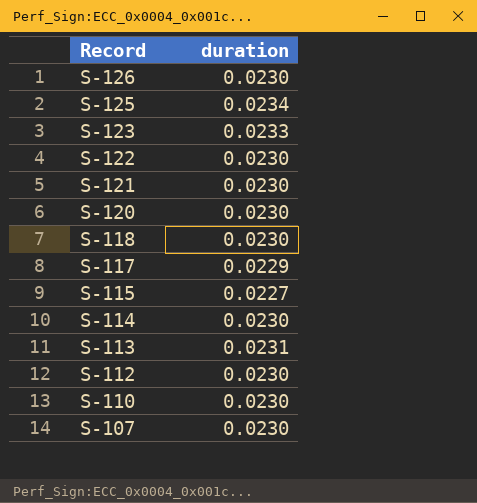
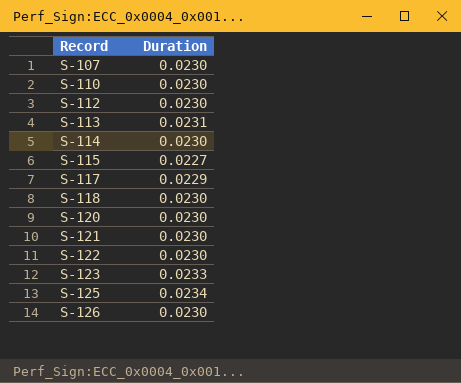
row order: Record descending -> Record ascending
column name: duration -> Duration

